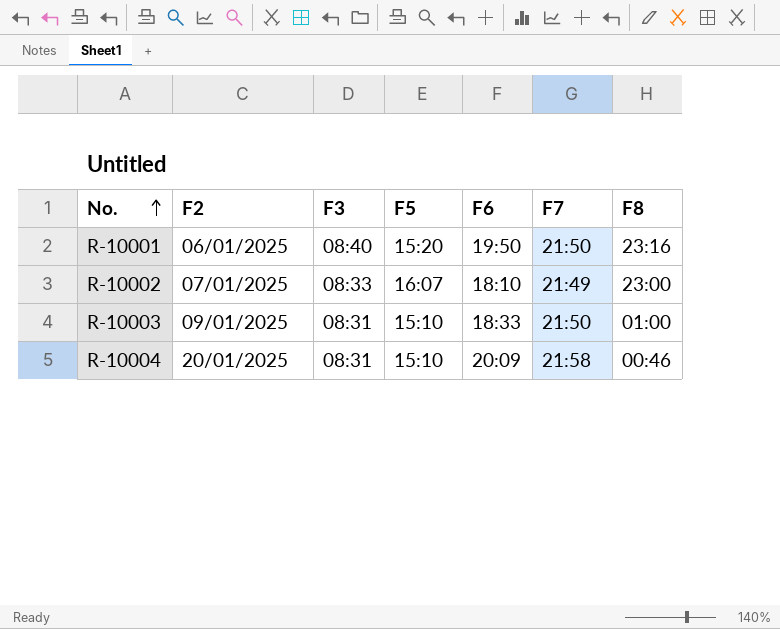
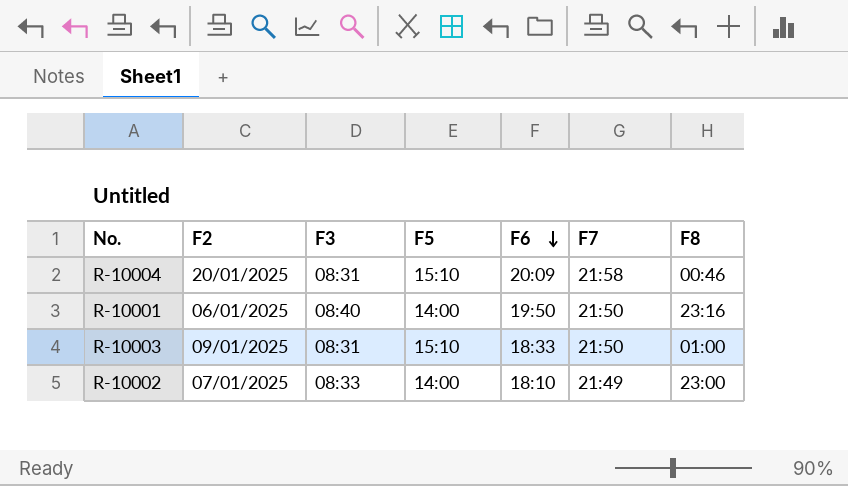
row order: No. ascending -> F6 descending
R-10001 | F5: 15:20 -> 14:00
R-10002 | F5: 16:07 -> 14:00

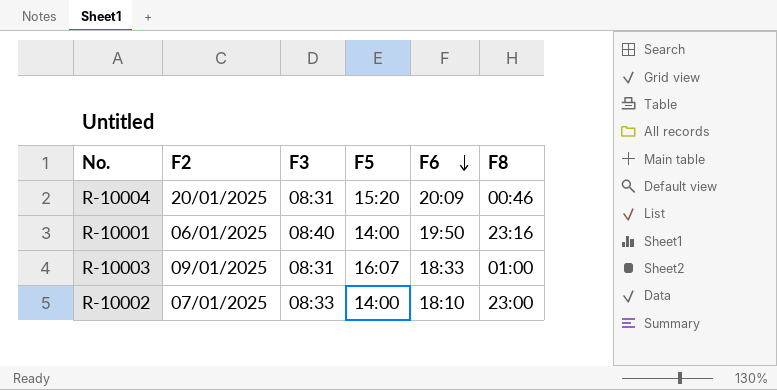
column F7 | position: 6 -> none
R-10004 | F5: 15:10 -> 15:20
R-10003 | F5: 15:10 -> 16:07

